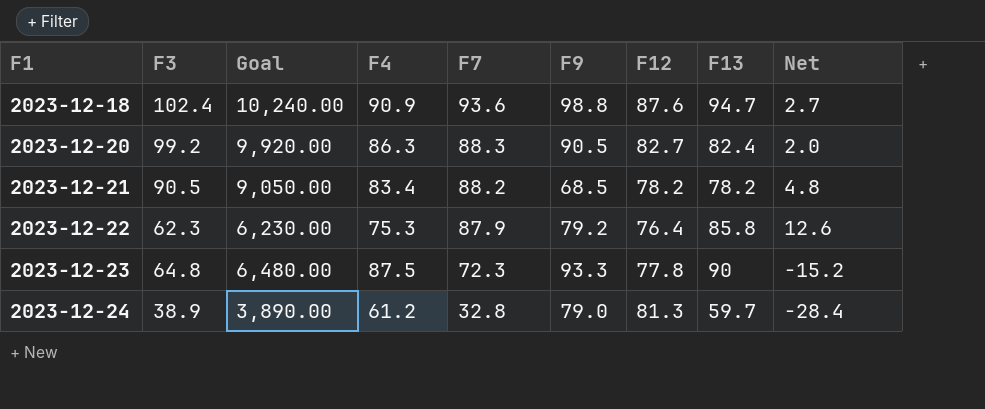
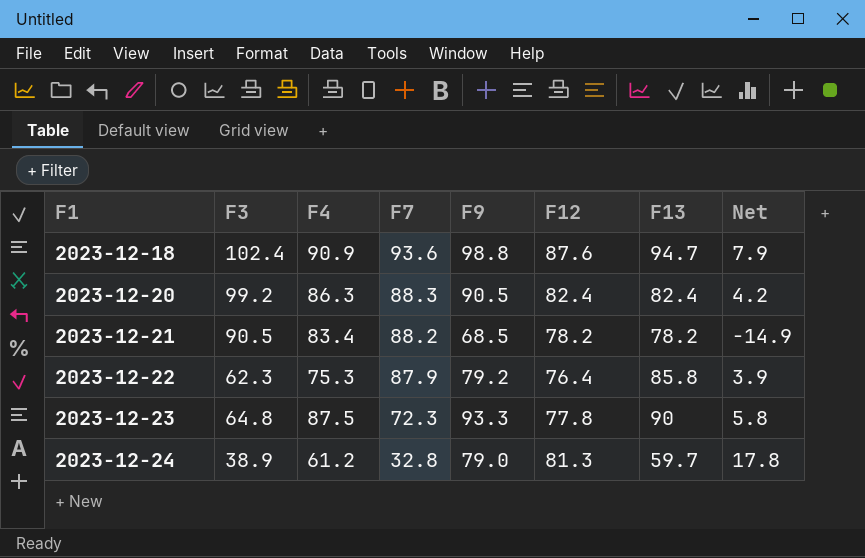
column Goal | formula: [F3] * 100 -> none
column Net | formula: [F7] - [F4] -> [F9] - [F4]
2023-12-20 | F12: 82.7 -> 82.4

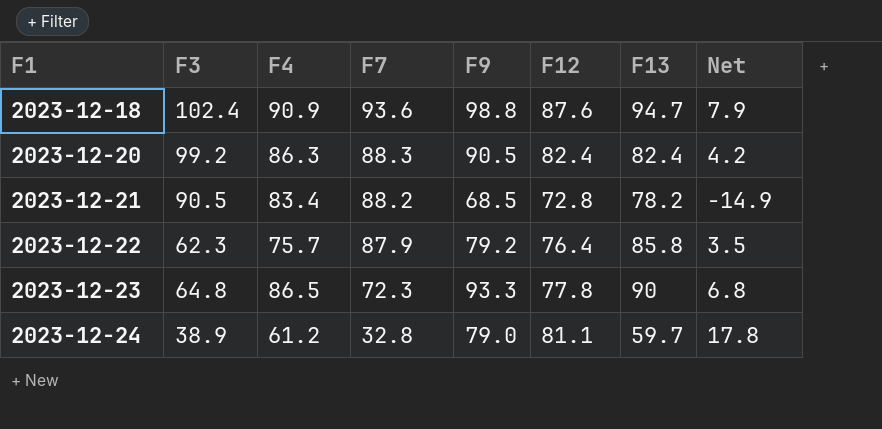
2023-12-21 | F12: 78.2 -> 72.8
2023-12-22 | F4: 75.3 -> 75.7
2023-12-22 | Net: 3.9 -> 3.5
2023-12-23 | F4: 87.5 -> 86.5
2023-12-23 | Net: 5.8 -> 6.8
2023-12-24 | F12: 81.3 -> 81.1

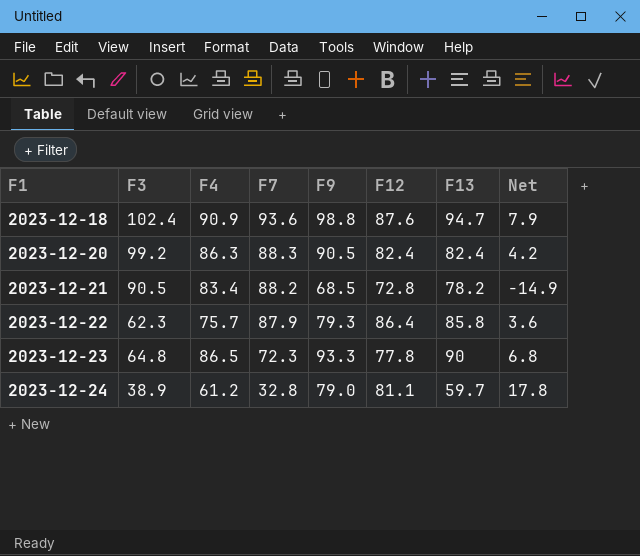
2023-12-22 | F9: 79.2 -> 79.3
2023-12-22 | F12: 76.4 -> 86.4
2023-12-22 | Net: 3.5 -> 3.6

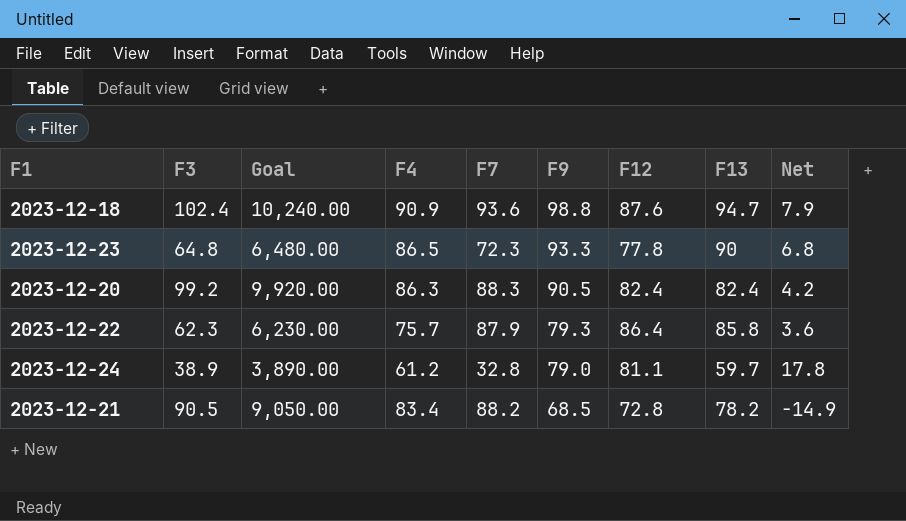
row order: F1 ascending -> F9 descending
column Goal | formula: none -> [F3] * 100

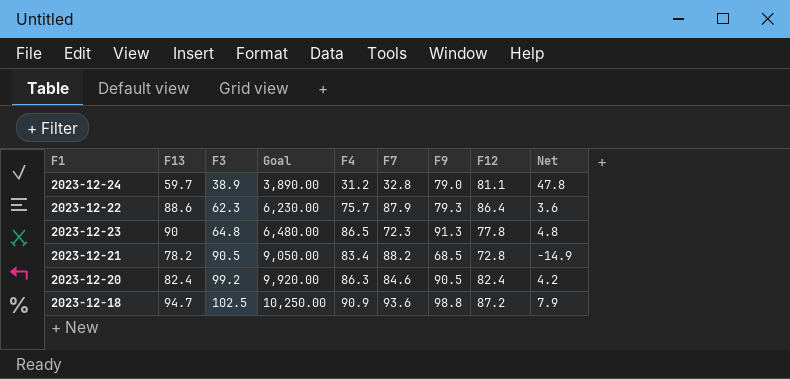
row order: F9 descending -> F3 ascending
column F13 | position: 8 -> 2
2023-12-24 | F4: 61.2 -> 31.2
2023-12-24 | Net: 17.8 -> 47.8
2023-12-22 | F13: 85.8 -> 88.6
2023-12-23 | F9: 93.3 -> 91.3
2023-12-23 | Net: 6.8 -> 4.8
2023-12-20 | F7: 88.3 -> 84.6
2023-12-18 | F3: 102.4 -> 102.5
2023-12-18 | Goal: 10,240.00 -> 10,250.00
2023-12-18 | F12: 87.6 -> 87.2

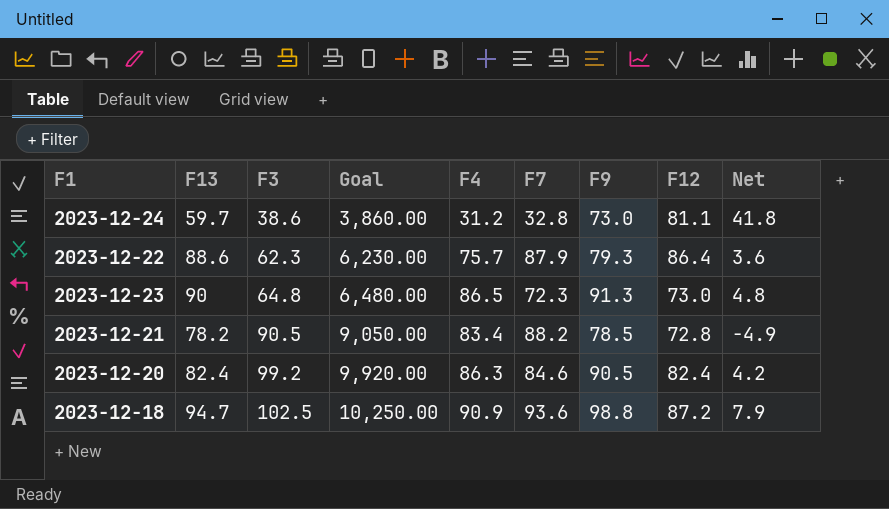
2023-12-24 | F3: 38.9 -> 38.6
2023-12-24 | Goal: 3,890.00 -> 3,860.00
2023-12-24 | F9: 79.0 -> 73.0
2023-12-24 | Net: 47.8 -> 41.8
2023-12-23 | F12: 77.8 -> 73.0
2023-12-21 | F9: 68.5 -> 78.5
2023-12-21 | Net: -14.9 -> -4.9

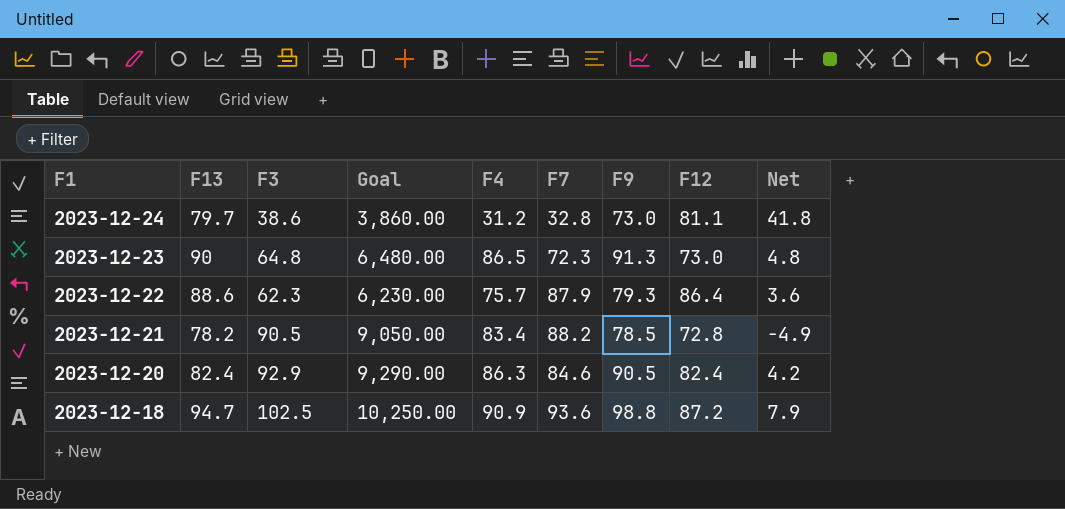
row order: F3 ascending -> F1 descending
2023-12-24 | F13: 59.7 -> 79.7
2023-12-20 | F3: 99.2 -> 92.9
2023-12-20 | Goal: 9,920.00 -> 9,290.00

